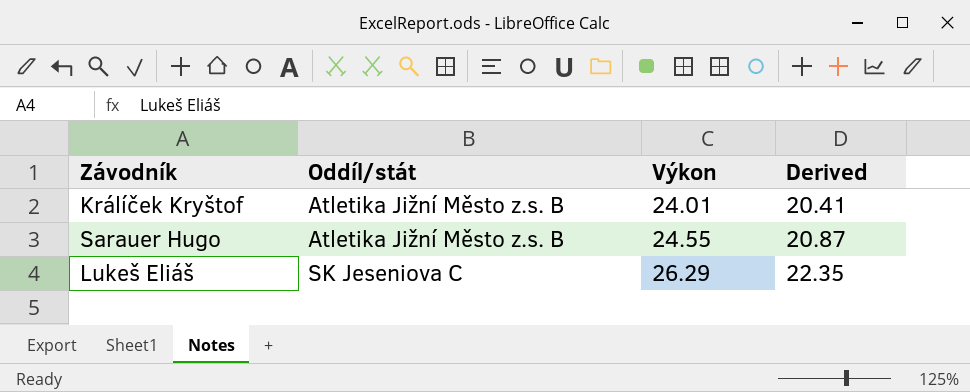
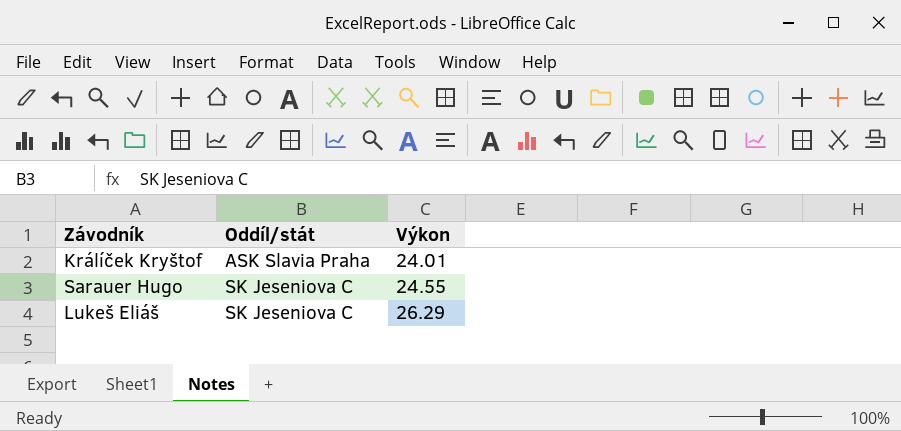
column Derived | formula: [Výkon] * 0.85 -> none
Králíček Kryštof | Oddíl/stát: Atletika Jižní Město z.s. B -> ASK Slavia Praha
Sarauer Hugo | Oddíl/stát: Atletika Jižní Město z.s. B -> SK Jeseniova C

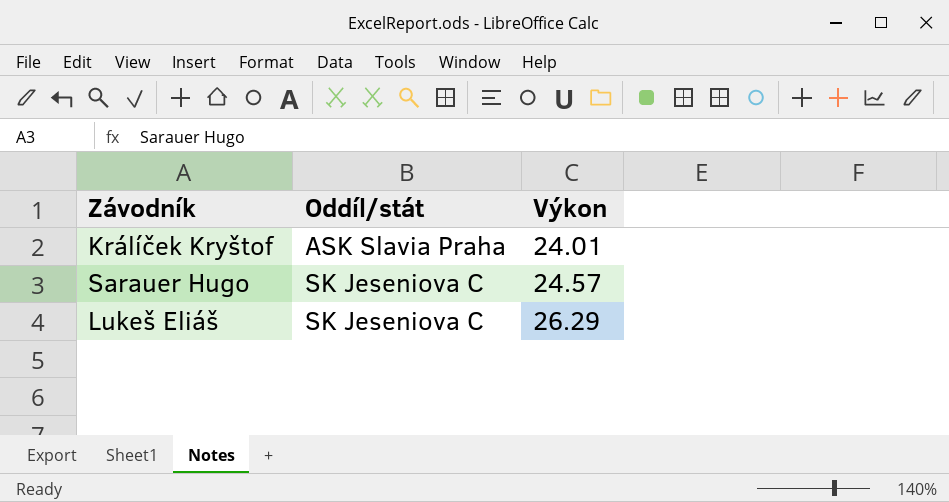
Sarauer Hugo | Výkon: 24.55 -> 24.57

